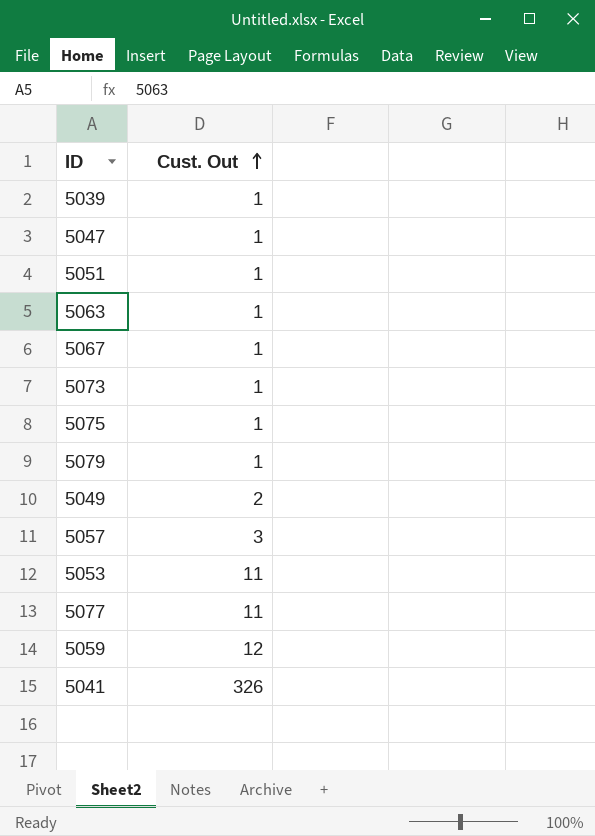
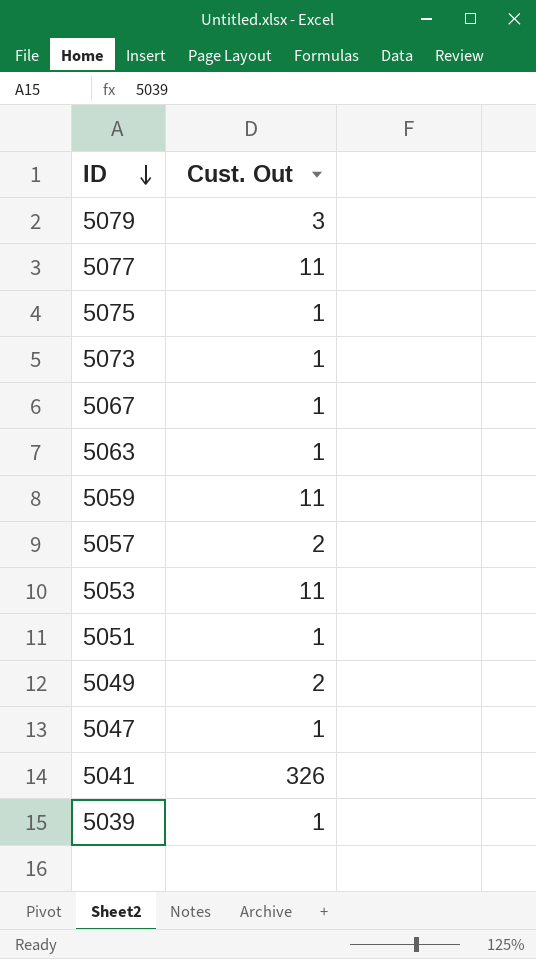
row order: Cust. Out ascending -> ID descending
5079 | Cust. Out: 1 -> 3
5059 | Cust. Out: 12 -> 11
5057 | Cust. Out: 3 -> 2

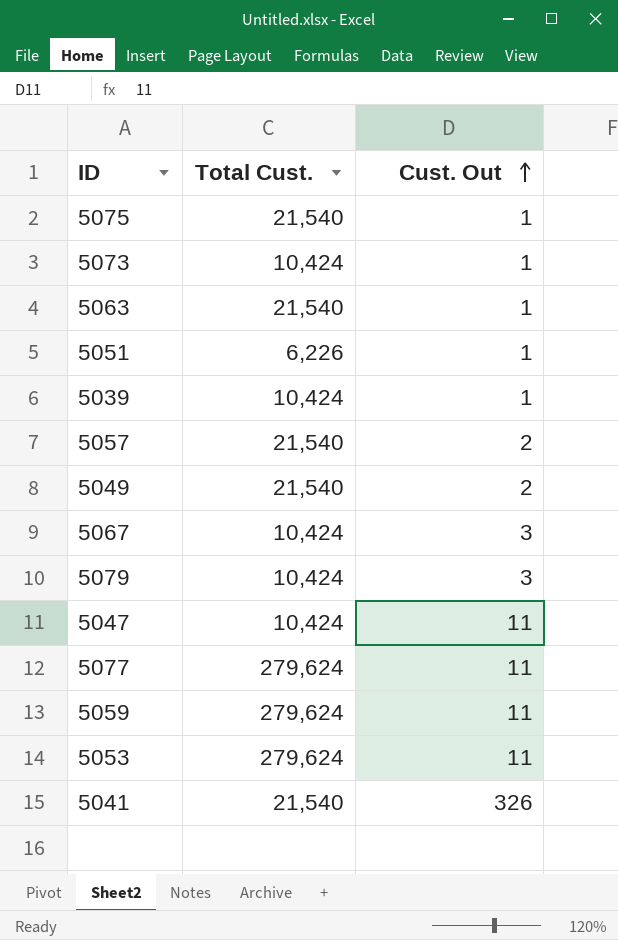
row order: ID descending -> Cust. Out ascending
column Total Cust. | position: none -> 2
5067 | Cust. Out: 1 -> 3
5047 | Cust. Out: 1 -> 11

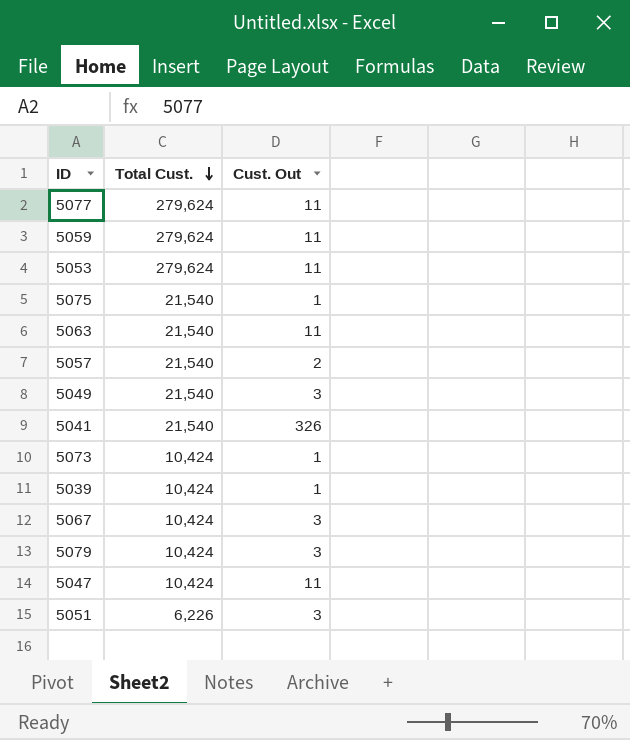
row order: Cust. Out ascending -> Total Cust. descending
5063 | Cust. Out: 1 -> 11
5049 | Cust. Out: 2 -> 3
5051 | Cust. Out: 1 -> 3

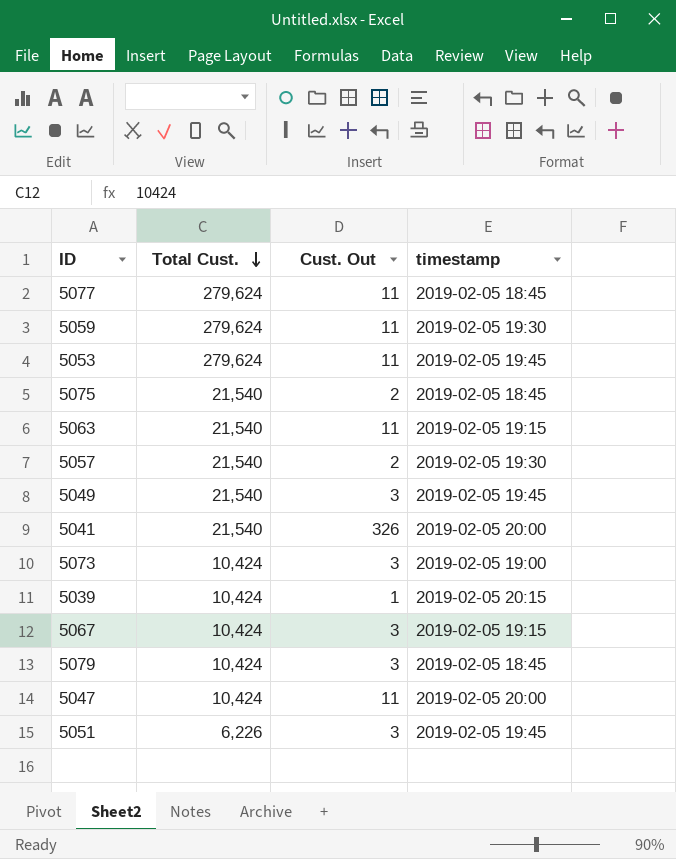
column timestamp | position: none -> 4
5075 | Cust. Out: 1 -> 2
5073 | Cust. Out: 1 -> 3

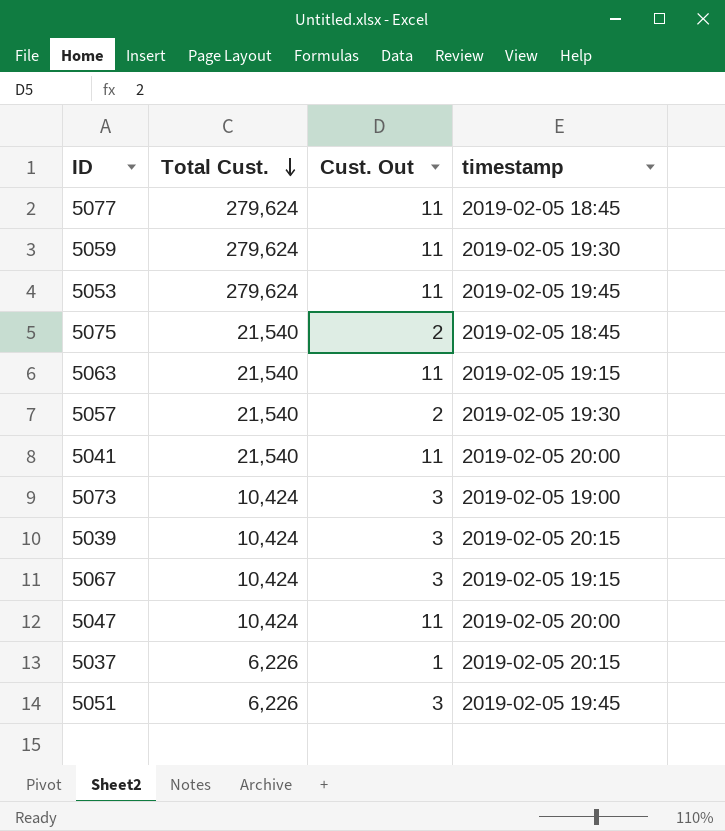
row 5049: 21,540 | 3 | 2019-02-05 19:45 -> none
row 5079: 10,424 | 3 | 2019-02-05 18:45 -> none
5041 | Cust. Out: 326 -> 11
5039 | Cust. Out: 1 -> 3
row 5037: none -> 6,226 | 1 | 2019-02-05 20:15

